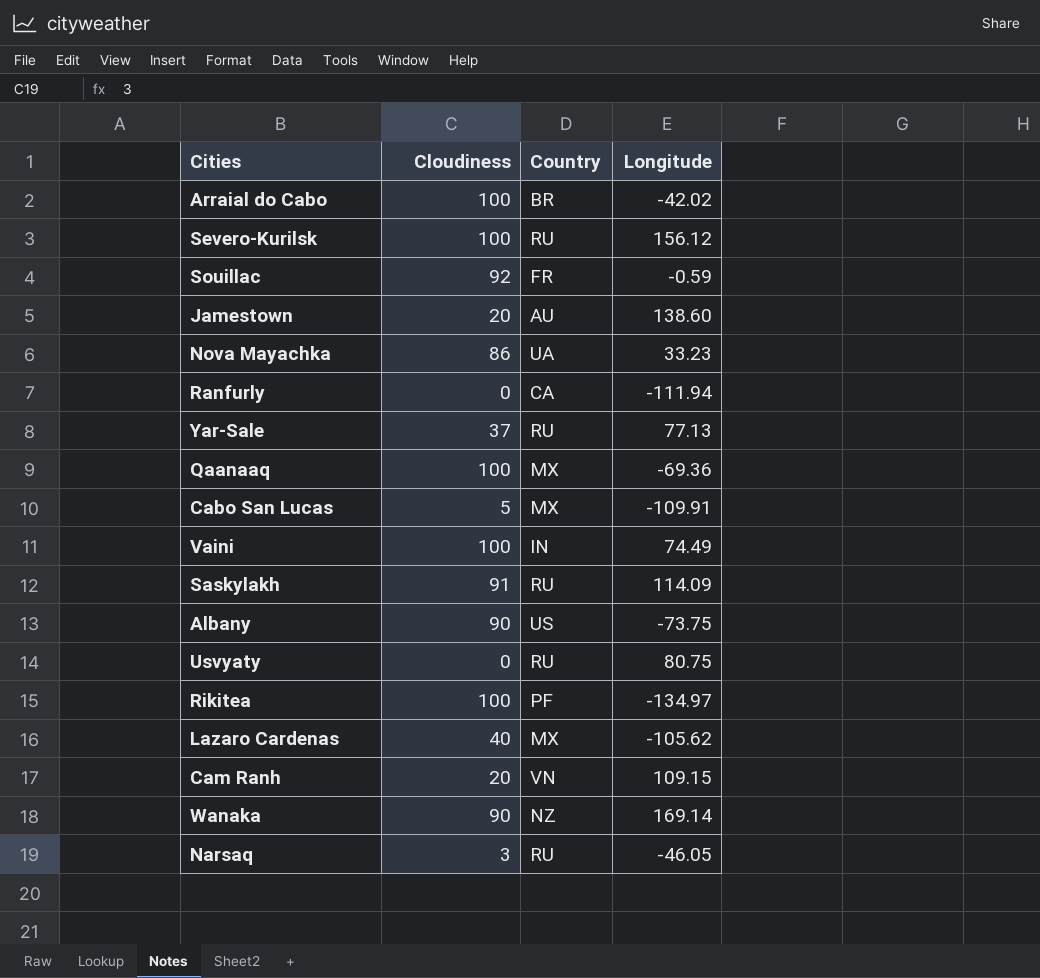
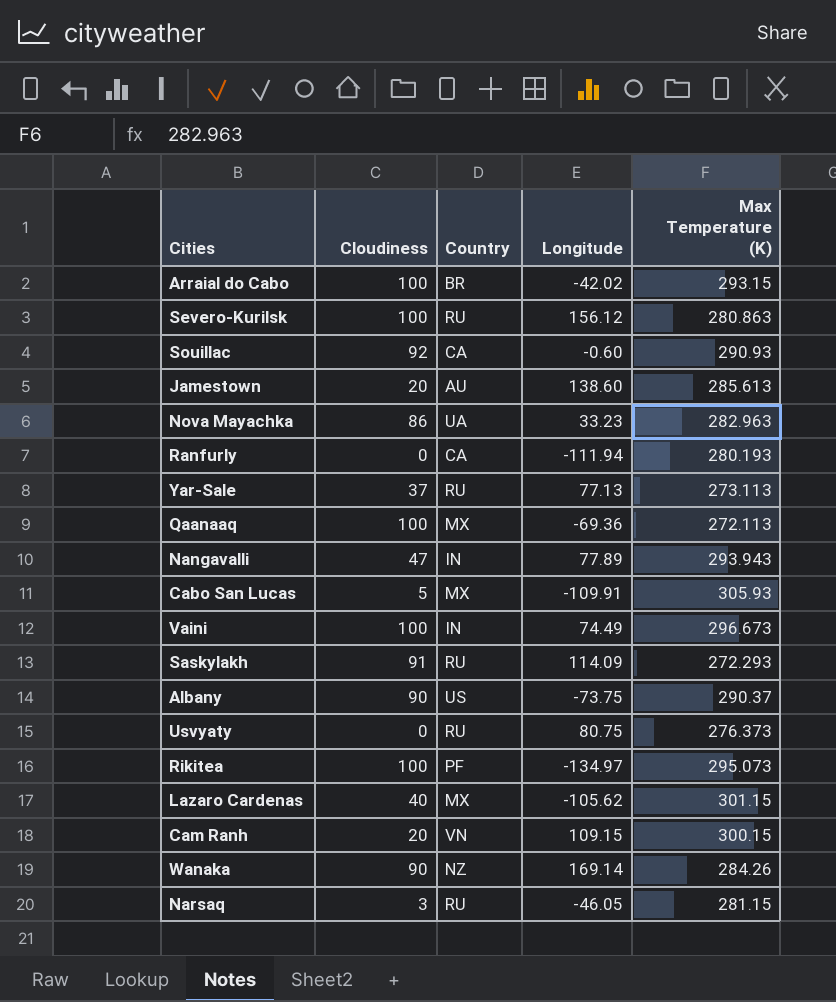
column Max Temperature (K) | position: none -> 5
Souillac | Country: FR -> CA
Souillac | Longitude: -0.59 -> -0.60
row Nangavalli: none -> 47 | IN | 77.89 | 293.943

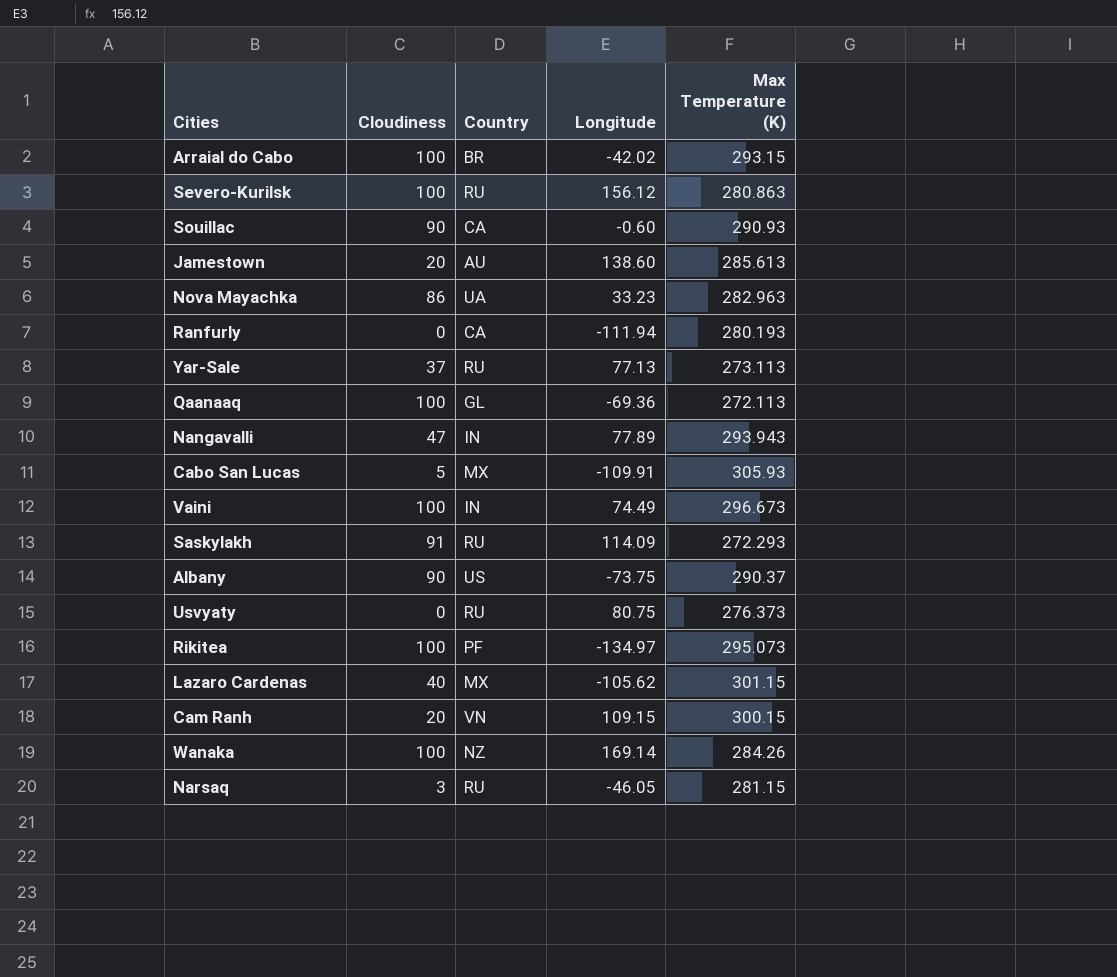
Souillac | Cloudiness: 92 -> 90
Qaanaaq | Country: MX -> GL
Wanaka | Cloudiness: 90 -> 100

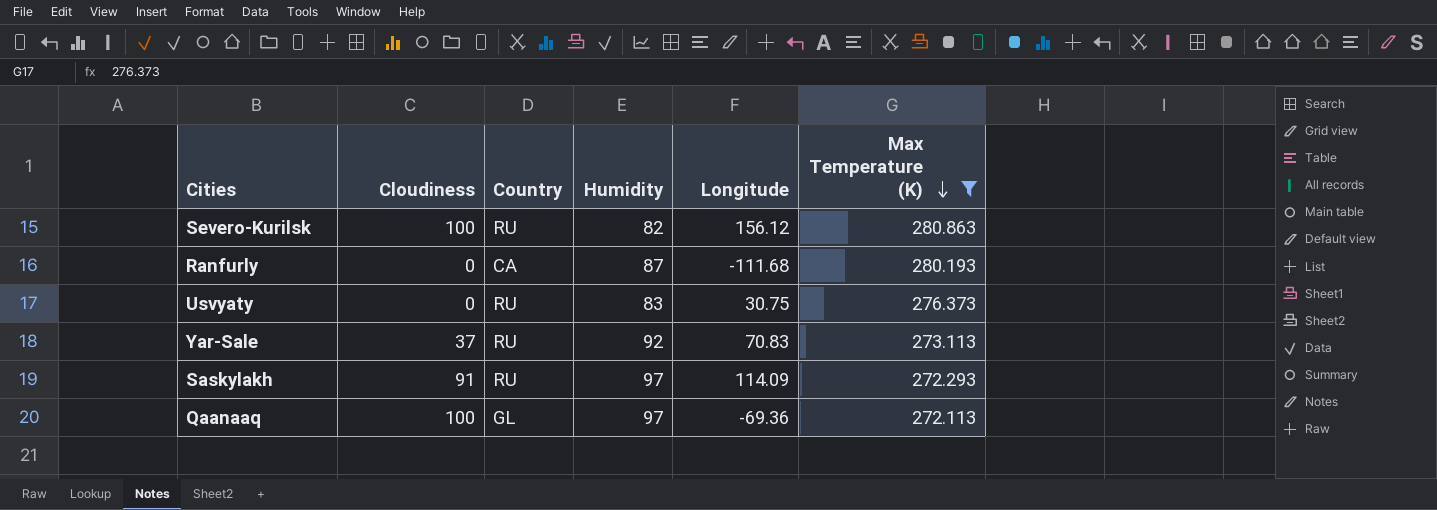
filter: none -> Max Temperature (K) <= 280.863
row order: none -> Max Temperature (K) descending
column Humidity | position: none -> 4
Ranfurly | Longitude: -111.94 -> -111.68
Usvyaty | Longitude: 80.75 -> 30.75
Yar-Sale | Longitude: 77.13 -> 70.83

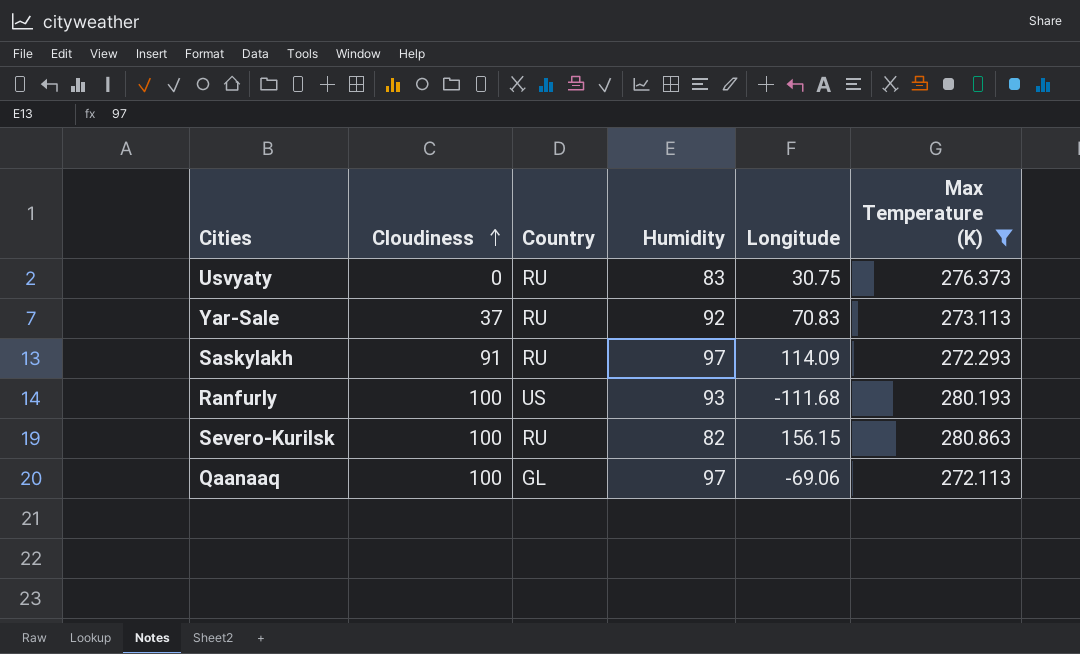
row order: Max Temperature (K) descending -> Cloudiness ascending
Ranfurly | Cloudiness: 0 -> 100
Ranfurly | Country: CA -> US
Ranfurly | Humidity: 87 -> 93
Severo-Kurilsk | Longitude: 156.12 -> 156.15
Qaanaaq | Longitude: -69.36 -> -69.06

